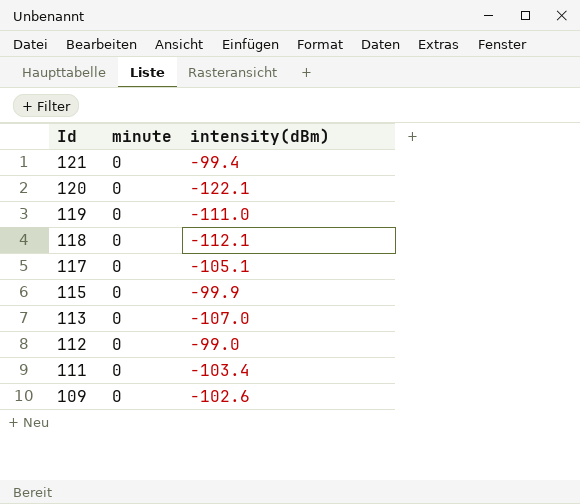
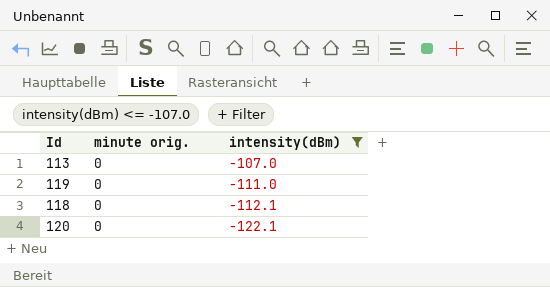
filter: none -> intensity(dBm) <= -107.0
row order: Id descending -> intensity(dBm) descending
column name: minute -> minute orig.

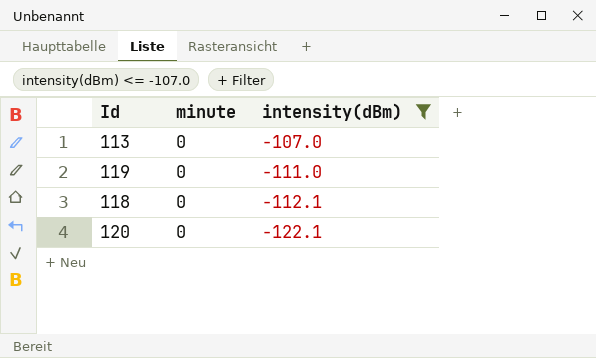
column name: minute orig. -> minute

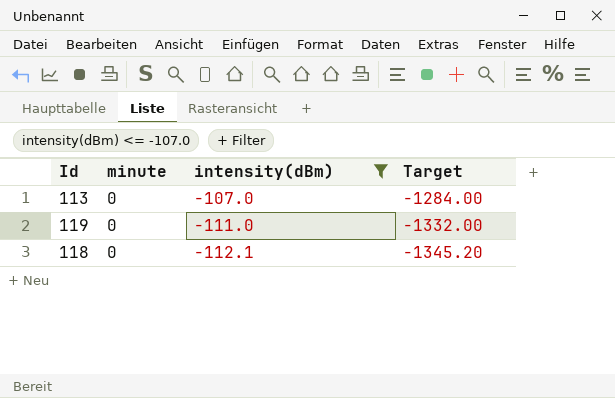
column Target | formula: none -> [intensity(dBm)] * 12
row 120: 0 | -122.1 -> none

